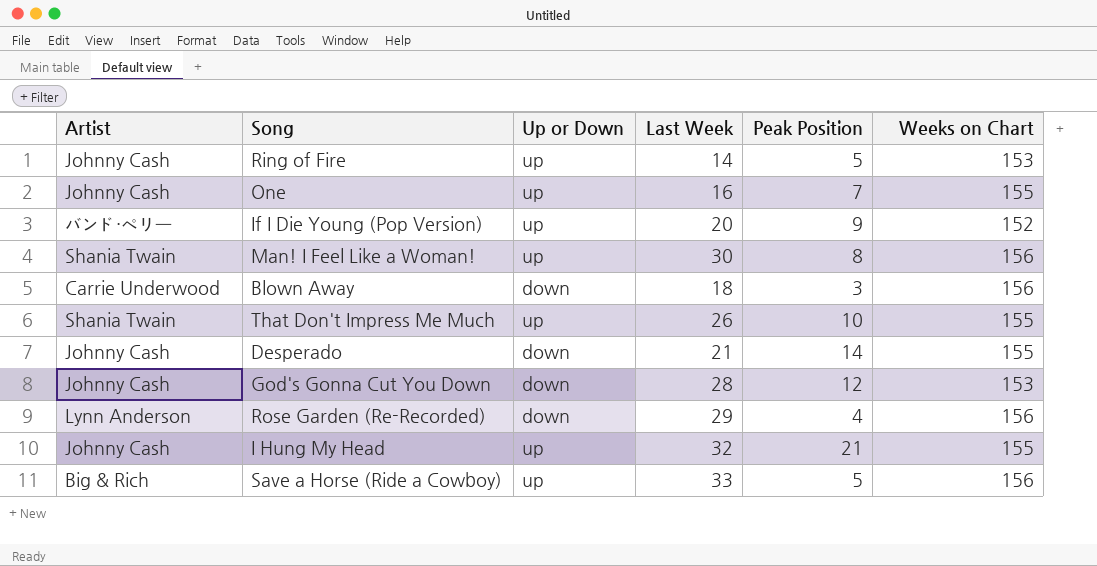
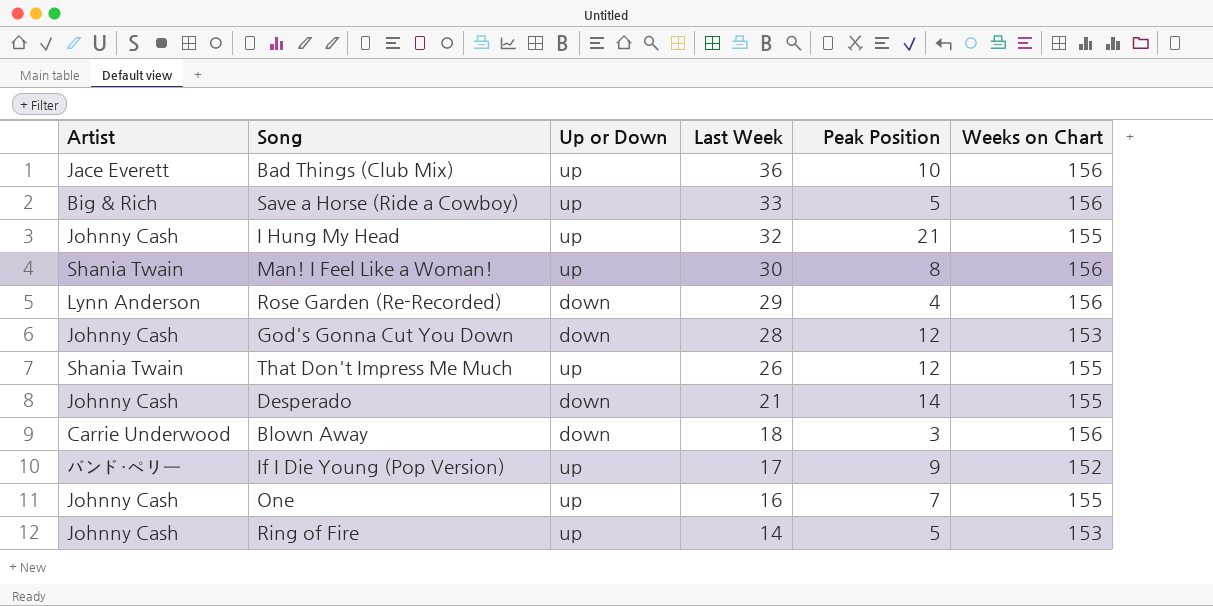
row order: none -> Last Week descending
row Bad Things (Club Mix): none -> Jace Everett | up | 36 | 10 | 156
That Don't Impress Me Much | Peak Position: 10 -> 12
If I Die Young (Pop Version) | Last Week: 20 -> 17

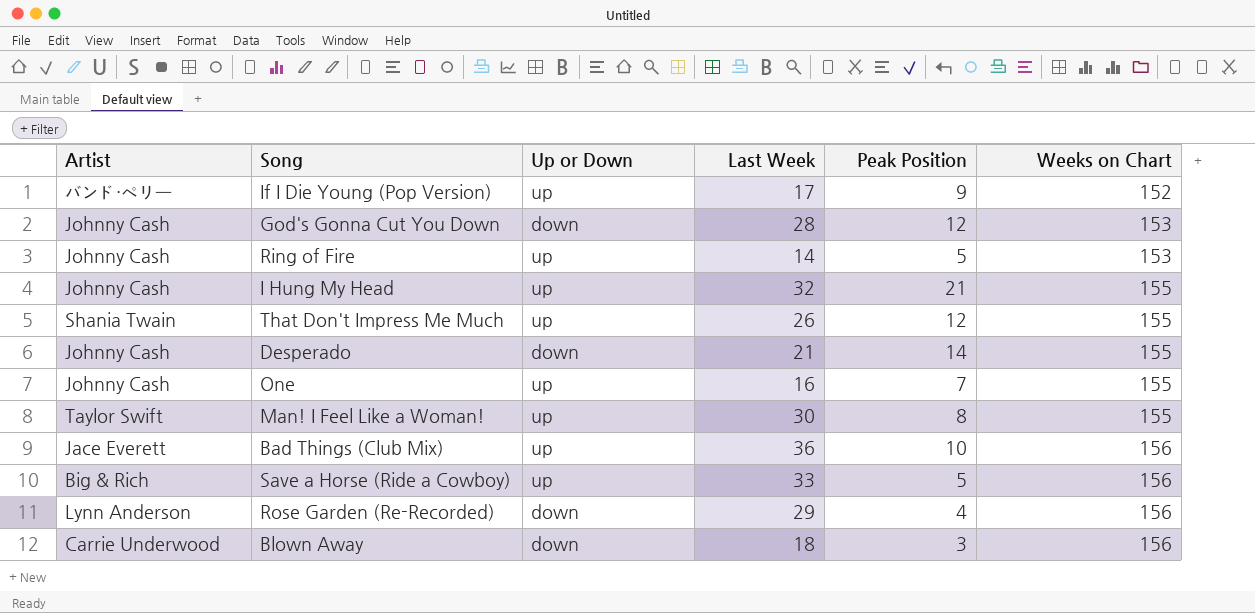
row order: Last Week descending -> Weeks on Chart ascending
Man! I Feel Like a Woman! | Artist: Shania Twain -> Taylor Swift
Man! I Feel Like a Woman! | Weeks on Chart: 156 -> 155

